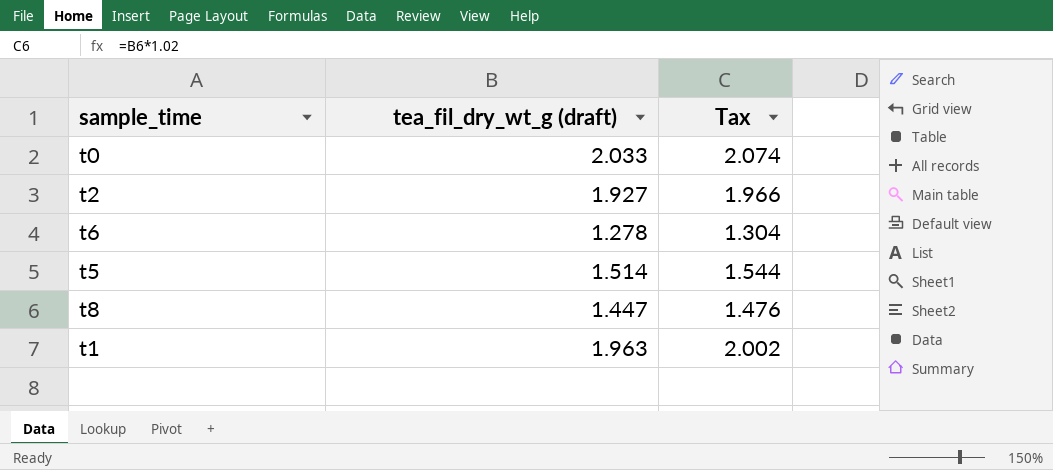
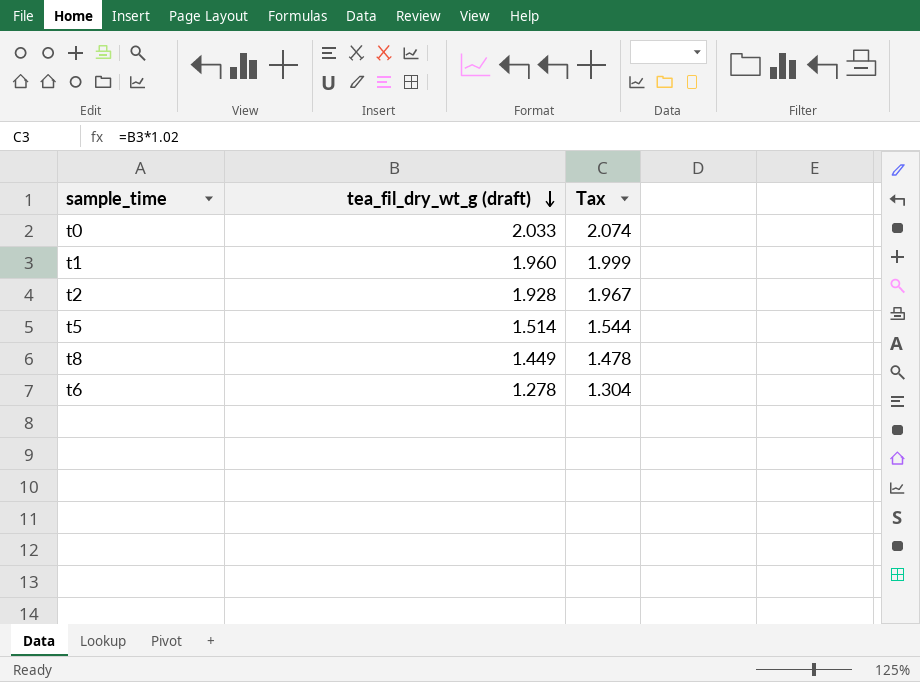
row order: none -> tea_fil_dry_wt_g (draft) descending
t1 | tea_fil_dry_wt_g (draft): 1.963 -> 1.960
t1 | Tax: 2.002 -> 1.999
t2 | tea_fil_dry_wt_g (draft): 1.927 -> 1.928
t2 | Tax: 1.966 -> 1.967
t8 | tea_fil_dry_wt_g (draft): 1.447 -> 1.449
t8 | Tax: 1.476 -> 1.478

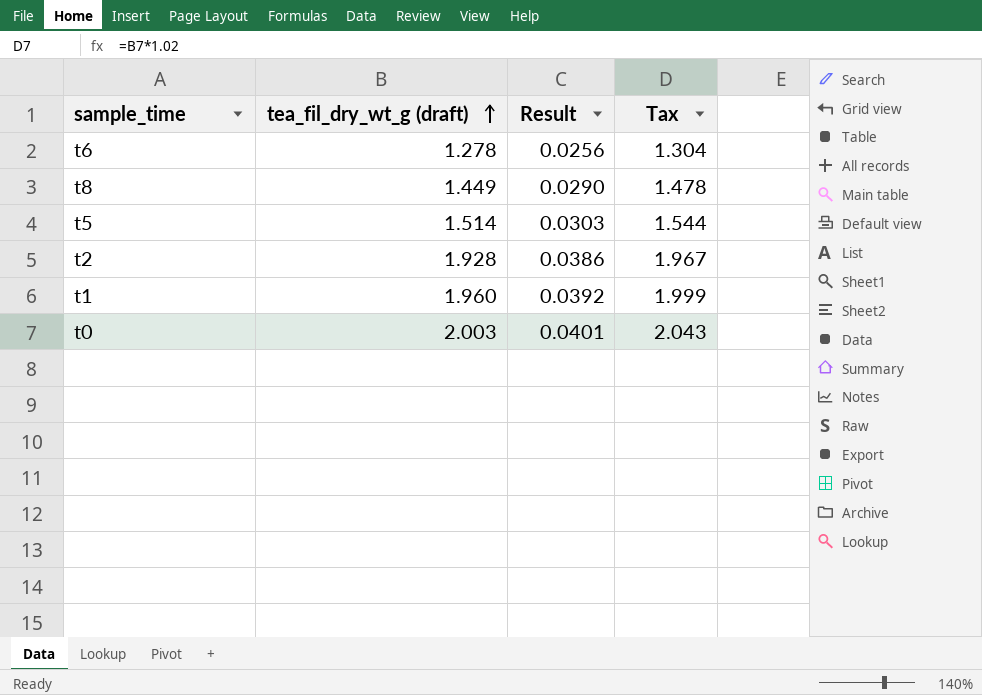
row order: tea_fil_dry_wt_g (draft) descending -> tea_fil_dry_wt_g (draft) ascending
column Result | formula: none -> [tea_fil_dry_wt_g (draft)] * 0.02
t0 | tea_fil_dry_wt_g (draft): 2.033 -> 2.003
t0 | Tax: 2.074 -> 2.043

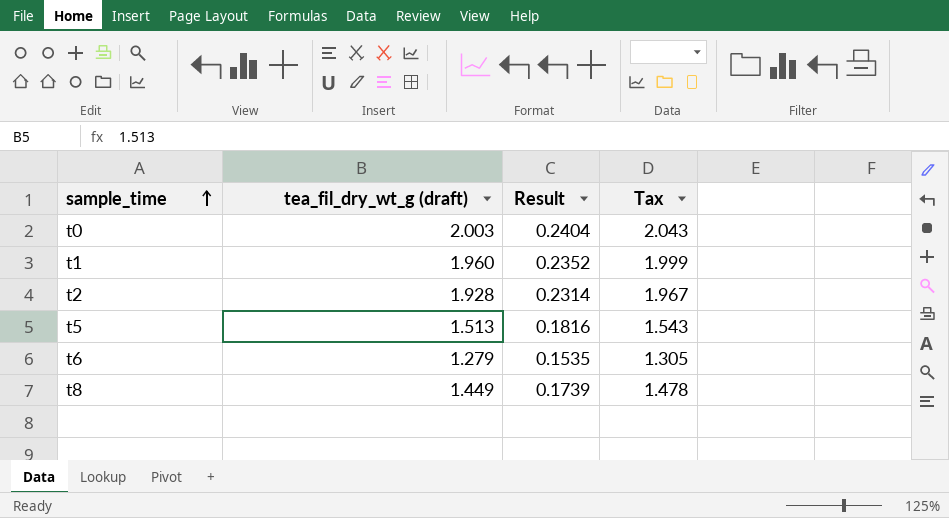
row order: tea_fil_dry_wt_g (draft) ascending -> sample_time ascending
column Result | formula: [tea_fil_dry_wt_g (draft)] * 0.02 -> [tea_fil_dry_wt_g (draft)] * 0.12
t5 | tea_fil_dry_wt_g (draft): 1.514 -> 1.513
t5 | Tax: 1.544 -> 1.543
t6 | tea_fil_dry_wt_g (draft): 1.278 -> 1.279
t6 | Tax: 1.304 -> 1.305

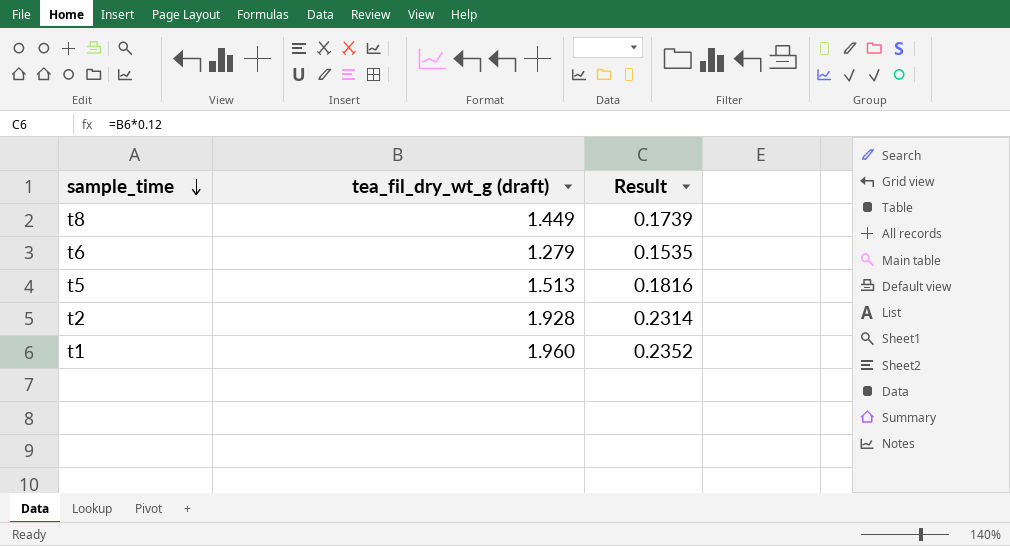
row order: sample_time ascending -> sample_time descending
column Tax | formula: [tea_fil_dry_wt_g (draft)] * 1.02 -> none
row t0: 2.003 | 0.2404 | 2.043 -> none

